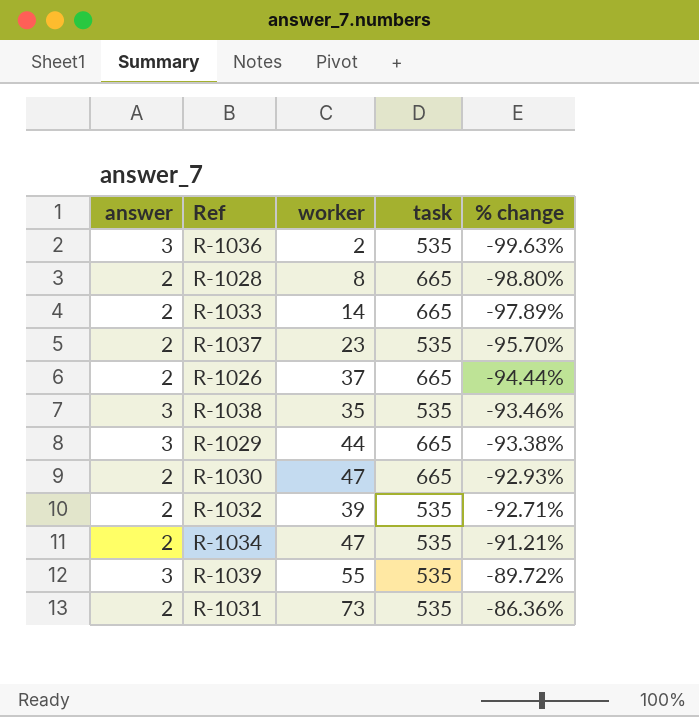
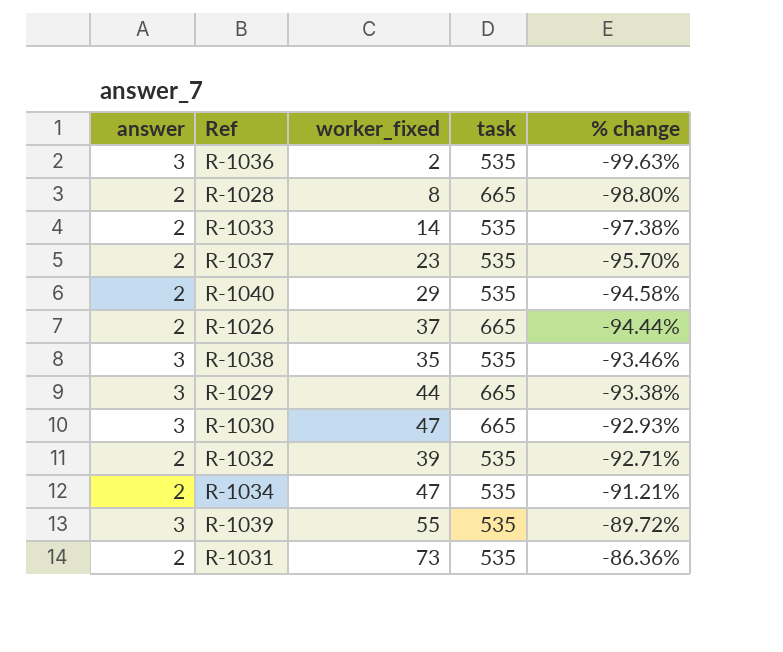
column name: worker -> worker_fixed
R-1033 | task: 665 -> 535
R-1033 | % change: -97.89% -> -97.38%
row R-1040: none -> 2 | 29 | 535 | -94.58%
R-1030 | answer: 2 -> 3

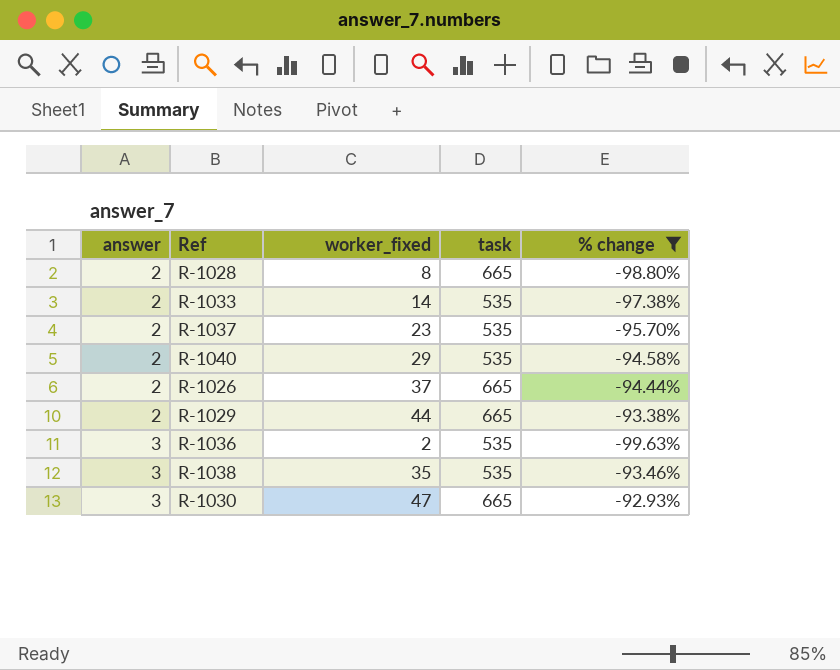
filter: none -> % change <= -92.93%
row order: % change ascending -> answer ascending
R-1029 | answer: 3 -> 2

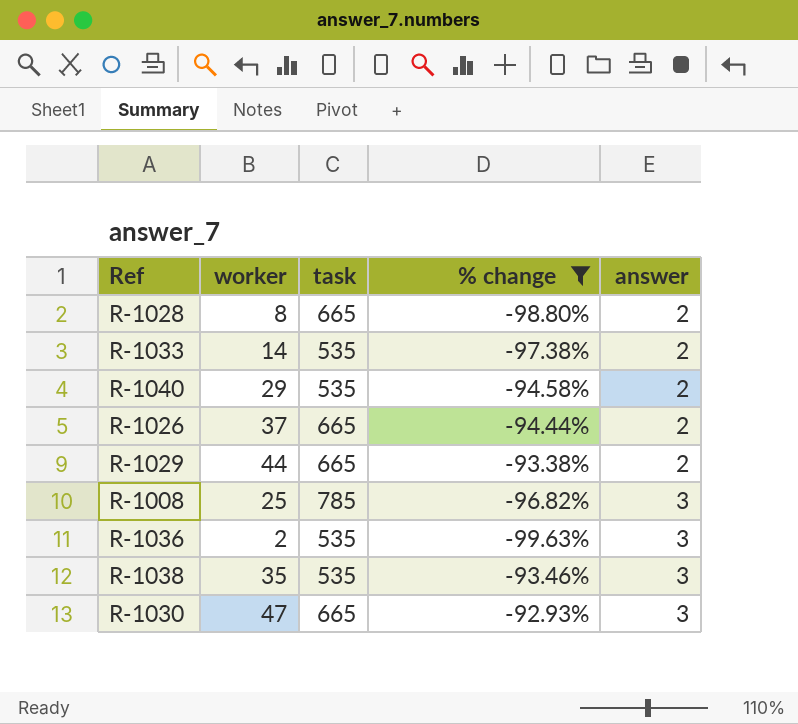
column name: worker_fixed -> worker
column answer | position: 1 -> 5
row R-1037: 2 | 23 | 535 | -95.70% -> none
row R-1008: none -> 25 | 785 | -96.82% | 3

